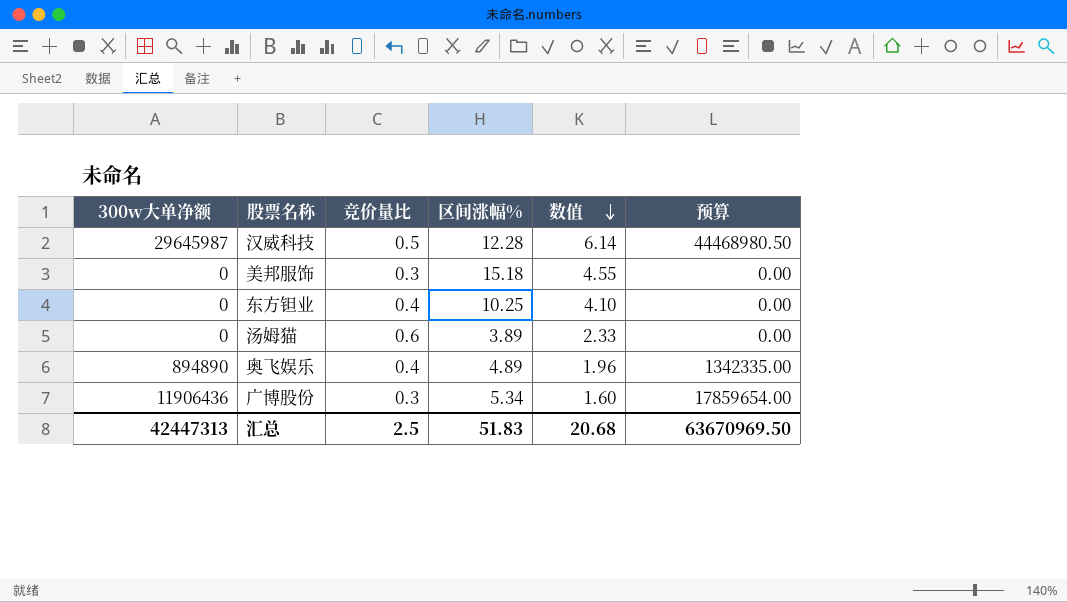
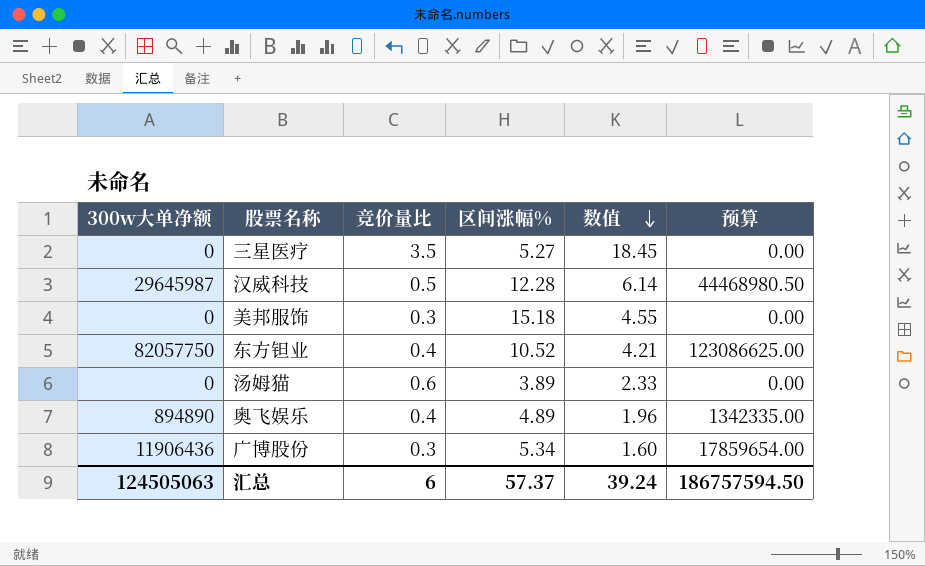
row 三星医疗: none -> 0 | 3.5 | 5.27 | 18.45 | 0.00
东方钽业 | 300w大单净额: 0 -> 82057750
东方钽业 | 区间涨幅%: 10.25 -> 10.52
东方钽业 | 数值: 4.10 -> 4.21
东方钽业 | 预算: 0.00 -> 123086625.00
汇总 | 300w大单净额: 42447313 -> 124505063
汇总 | 竞价量比: 2.5 -> 6
汇总 | 区间涨幅%: 51.83 -> 57.37
汇总 | 数值: 20.68 -> 39.24
汇总 | 预算: 63670969.50 -> 186757594.50

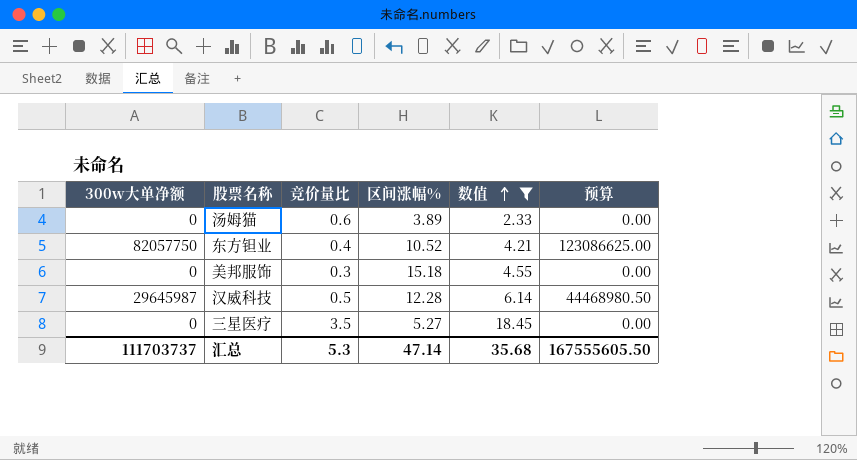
filter: none -> 数值 >= 2.33
row order: 数值 descending -> 数值 ascending
汇总 | 300w大单净额: 124505063 -> 111703737
汇总 | 竞价量比: 6 -> 5.3
汇总 | 区间涨幅%: 57.37 -> 47.14
汇总 | 数值: 39.24 -> 35.68
汇总 | 预算: 186757594.50 -> 167555605.50

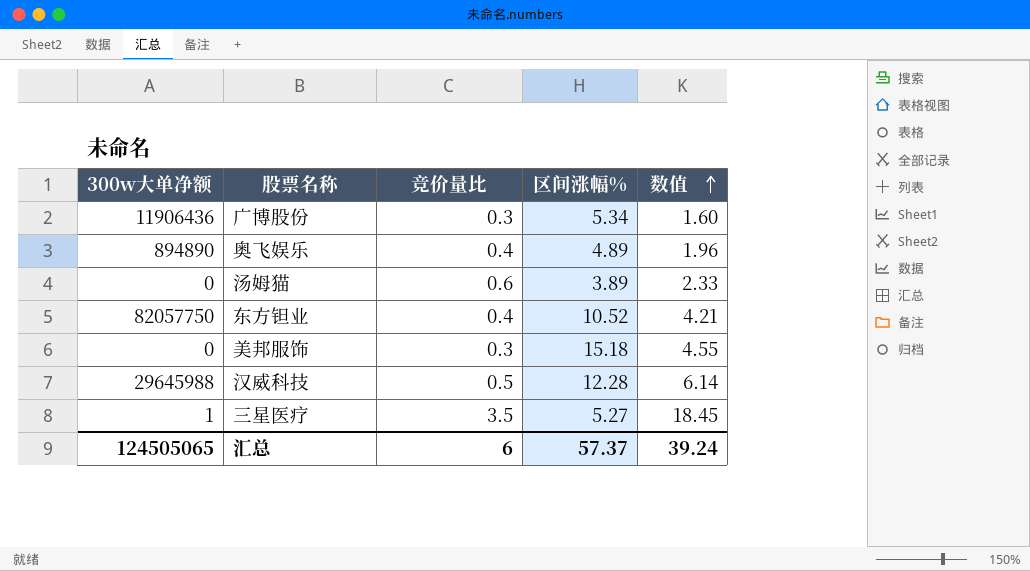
filter: 数值 >= 2.33 -> none
column 预算 | formula: [300w大单净额] * 1.5 -> none
汉威科技 | 300w大单净额: 29645987 -> 29645988
三星医疗 | 300w大单净额: 0 -> 1
汇总 | 300w大单净额: 111703737 -> 124505065
汇总 | 竞价量比: 5.3 -> 6
汇总 | 区间涨幅%: 47.14 -> 57.37
汇总 | 数值: 35.68 -> 39.24

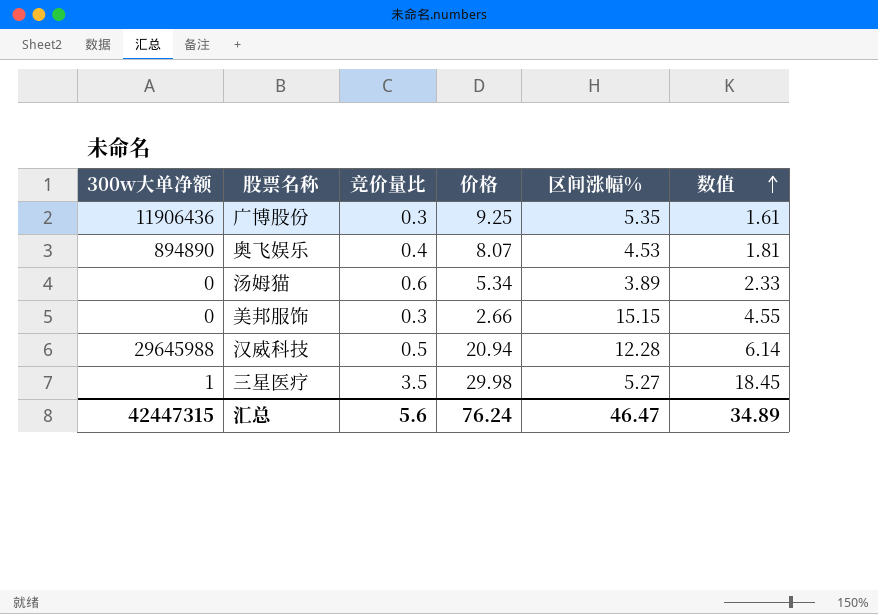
column 价格 | position: none -> 4
row 东方钽业: 82057750 | 0.4 | 10.52 | 4.21 -> none
广博股份 | 区间涨幅%: 5.34 -> 5.35
广博股份 | 数值: 1.60 -> 1.61
奥飞娱乐 | 区间涨幅%: 4.89 -> 4.53
奥飞娱乐 | 数值: 1.96 -> 1.81
美邦服饰 | 区间涨幅%: 15.18 -> 15.15
汇总 | 300w大单净额: 124505065 -> 42447315
汇总 | 竞价量比: 6 -> 5.6
汇总 | 区间涨幅%: 57.37 -> 46.47
汇总 | 数值: 39.24 -> 34.89

